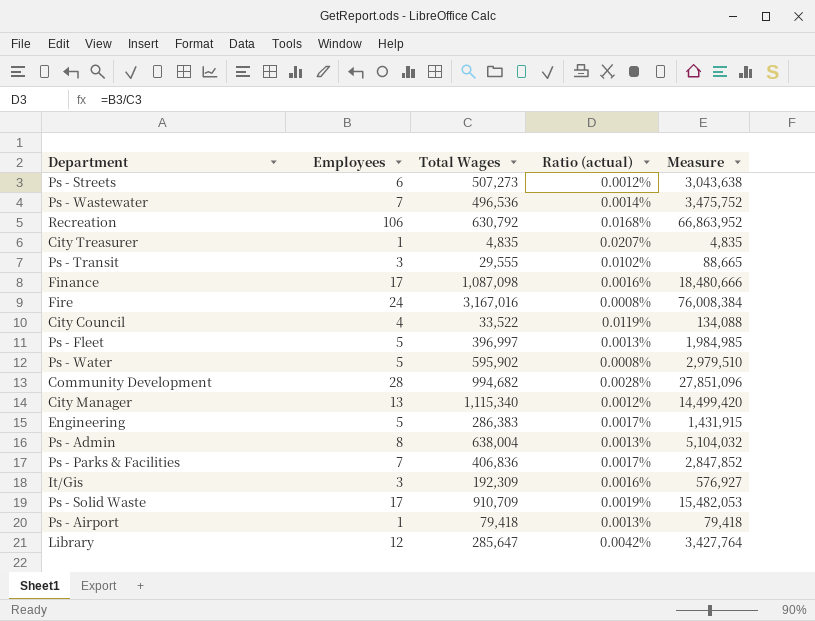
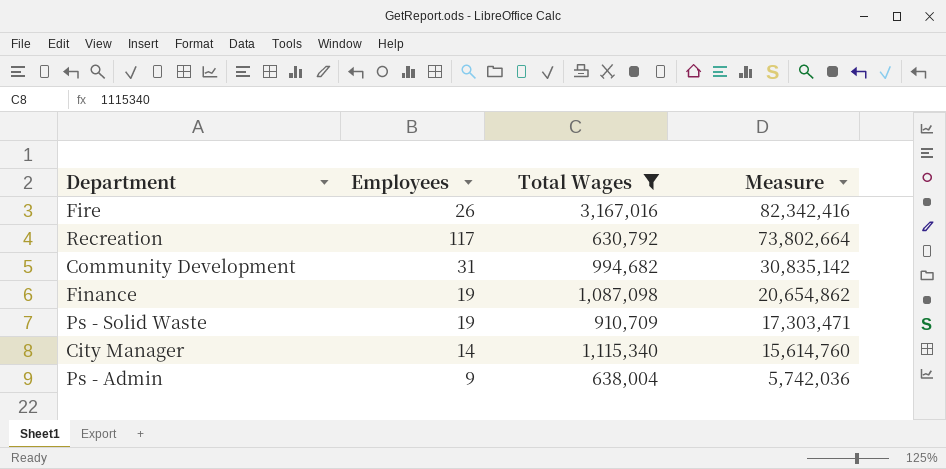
filter: none -> Total Wages >= 630,792
row order: none -> Measure descending
column Ratio (actual) | formula: [Employees] / [Total Wages] -> none
Fire | Employees: 24 -> 26
Fire | Measure: 76,008,384 -> 82,342,416
Recreation | Employees: 106 -> 117
Recreation | Measure: 66,863,952 -> 73,802,664
Community Development | Employees: 28 -> 31
Community Development | Measure: 27,851,096 -> 30,835,142
Finance | Employees: 17 -> 19
Finance | Measure: 18,480,666 -> 20,654,862
Ps - Solid Waste | Employees: 17 -> 19
Ps - Solid Waste | Measure: 15,482,053 -> 17,303,471
City Manager | Employees: 13 -> 14
City Manager | Measure: 14,499,420 -> 15,614,760
Ps - Admin | Employees: 8 -> 9
Ps - Admin | Measure: 5,104,032 -> 5,742,036

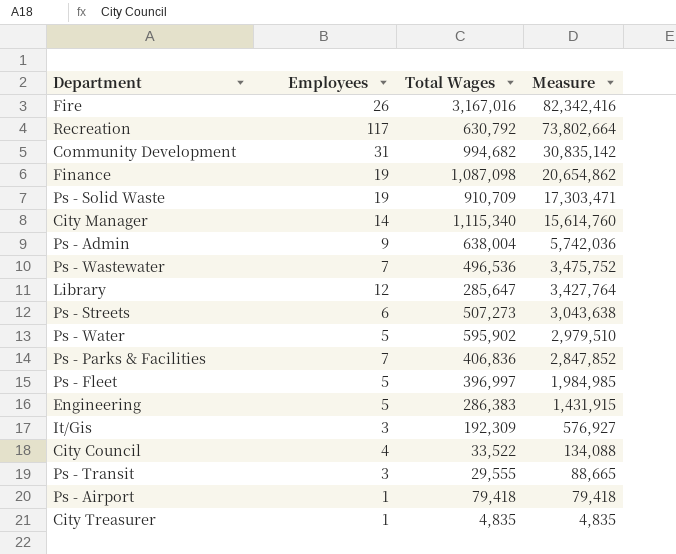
filter: Total Wages >= 630,792 -> none

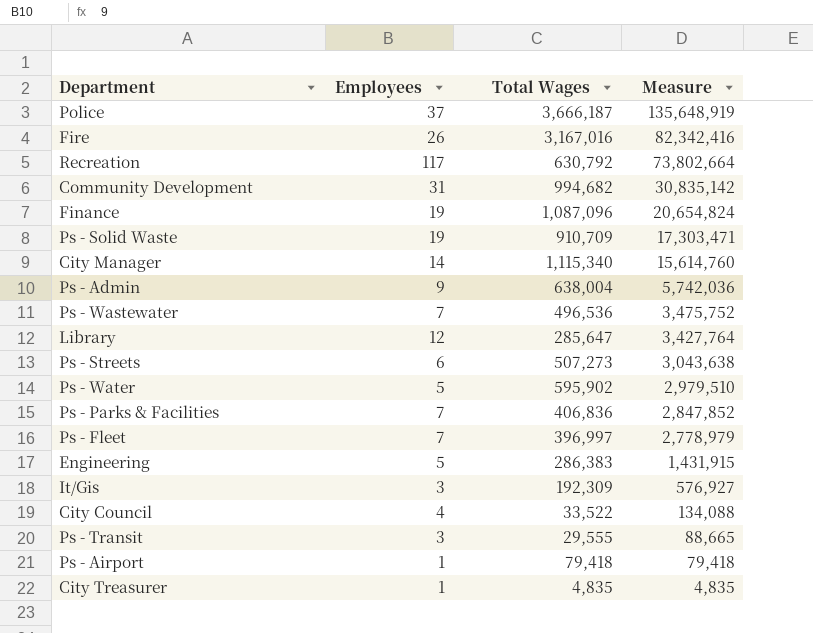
row Police: none -> 37 | 3,666,187 | 135,648,919
Finance | Total Wages: 1,087,098 -> 1,087,096
Finance | Measure: 20,654,862 -> 20,654,824
Ps - Fleet | Employees: 5 -> 7
Ps - Fleet | Measure: 1,984,985 -> 2,778,979

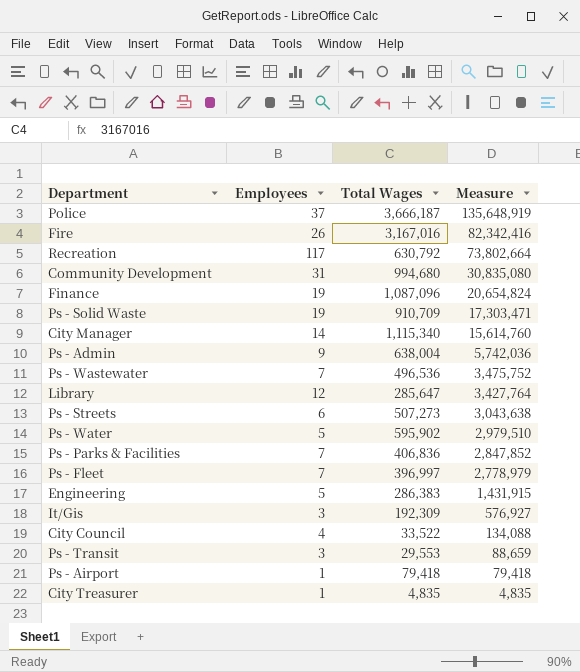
Community Development | Total Wages: 994,682 -> 994,680
Community Development | Measure: 30,835,142 -> 30,835,080
Ps - Transit | Total Wages: 29,555 -> 29,553
Ps - Transit | Measure: 88,665 -> 88,659

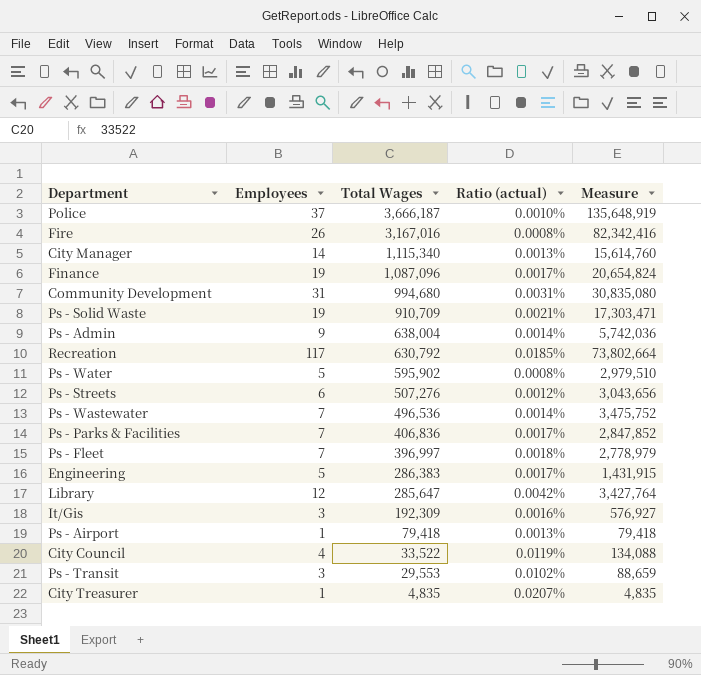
row order: Measure descending -> Total Wages descending
column Ratio (actual) | formula: none -> [Employees] / [Total Wages]
Ps - Streets | Total Wages: 507,273 -> 507,276
Ps - Streets | Measure: 3,043,638 -> 3,043,656

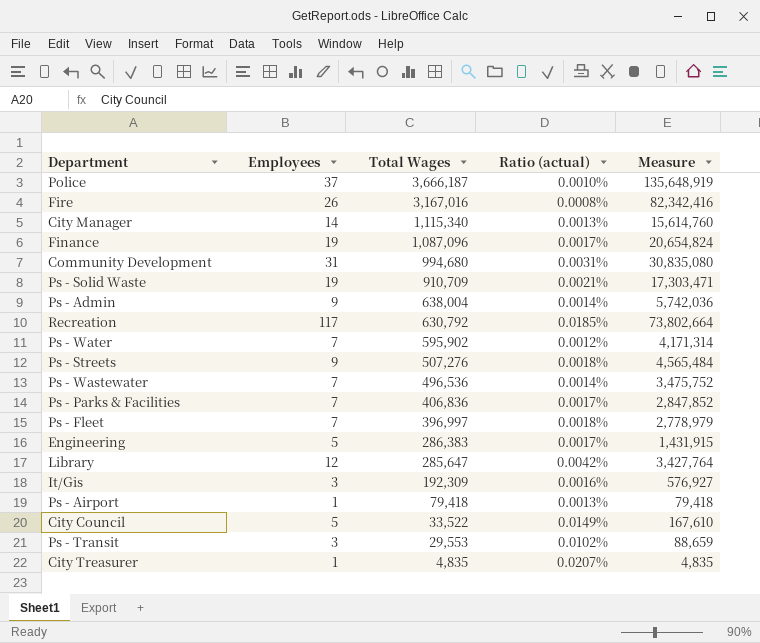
Ps - Water | Employees: 5 -> 7
Ps - Water | Ratio (actual): 0.0008% -> 0.0012%
Ps - Water | Measure: 2,979,510 -> 4,171,314
Ps - Streets | Employees: 6 -> 9
Ps - Streets | Ratio (actual): 0.0012% -> 0.0018%
Ps - Streets | Measure: 3,043,656 -> 4,565,484
City Council | Employees: 4 -> 5
City Council | Ratio (actual): 0.0119% -> 0.0149%
City Council | Measure: 134,088 -> 167,610

